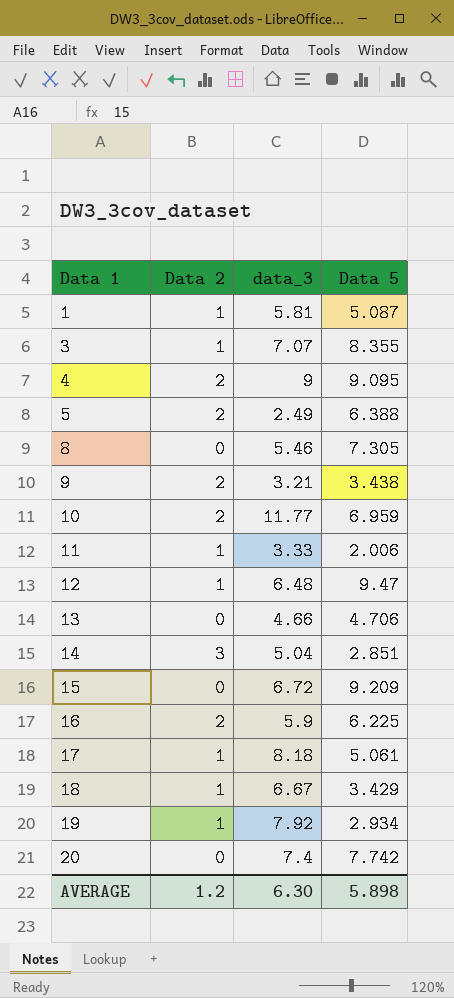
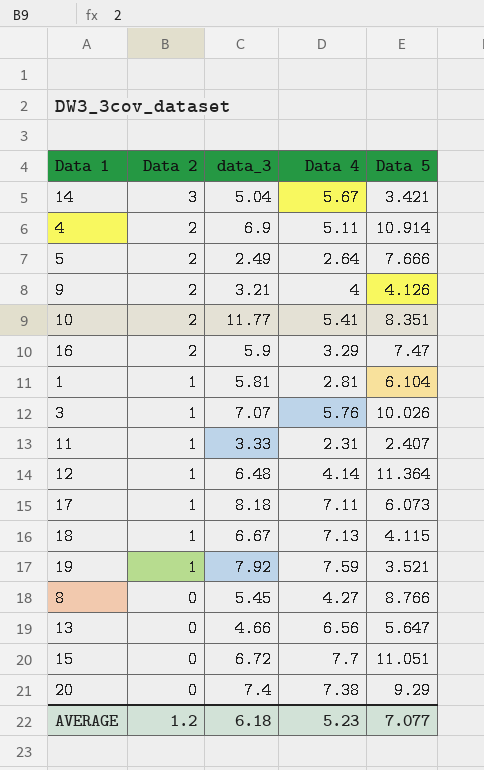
row order: Data 1 ascending -> Data 2 descending
column Data 4 | position: none -> 4
14 | Data 5: 2.851 -> 3.421
4 | data_3: 9 -> 6.9
4 | Data 5: 9.095 -> 10.914
5 | Data 5: 6.388 -> 7.666
9 | Data 5: 3.438 -> 4.126
10 | Data 5: 6.959 -> 8.351
16 | Data 5: 6.225 -> 7.47
1 | Data 5: 5.087 -> 6.104
3 | Data 5: 8.355 -> 10.026
11 | Data 5: 2.006 -> 2.407
12 | Data 5: 9.47 -> 11.364
17 | Data 5: 5.061 -> 6.073
18 | Data 5: 3.429 -> 4.115
19 | Data 5: 2.934 -> 3.521
8 | data_3: 5.46 -> 5.45
8 | Data 5: 7.305 -> 8.766
13 | Data 5: 4.706 -> 5.647
15 | Data 5: 9.209 -> 11.051
20 | Data 5: 7.742 -> 9.29
AVERAGE | data_3: 6.30 -> 6.18
AVERAGE | Data 5: 5.898 -> 7.077

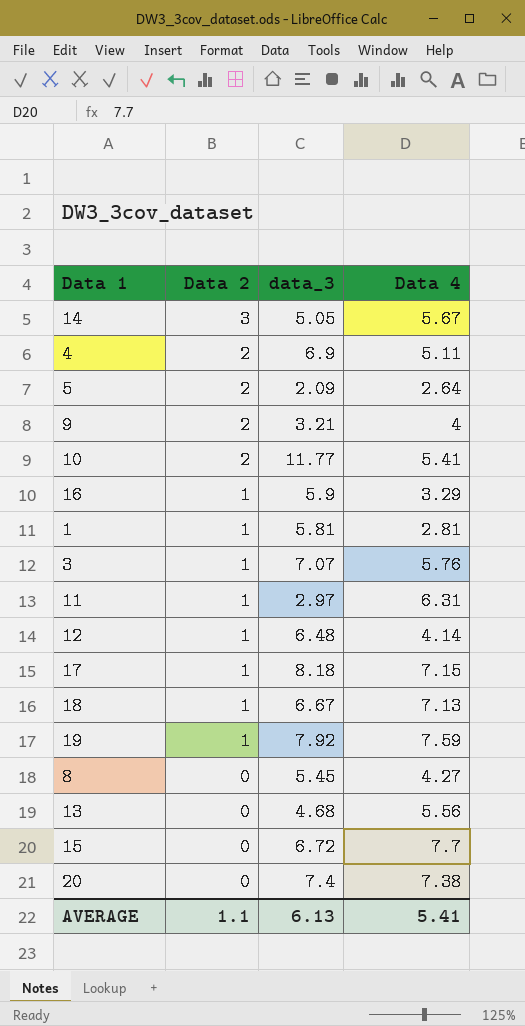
column Data 5 | position: 5 -> none
14 | data_3: 5.04 -> 5.05
5 | data_3: 2.49 -> 2.09
16 | Data 2: 2 -> 1
11 | data_3: 3.33 -> 2.97
11 | Data 4: 2.31 -> 6.31
17 | Data 4: 7.11 -> 7.15
13 | data_3: 4.66 -> 4.68
13 | Data 4: 6.56 -> 5.56
AVERAGE | Data 2: 1.2 -> 1.1
AVERAGE | data_3: 6.18 -> 6.13
AVERAGE | Data 4: 5.23 -> 5.41

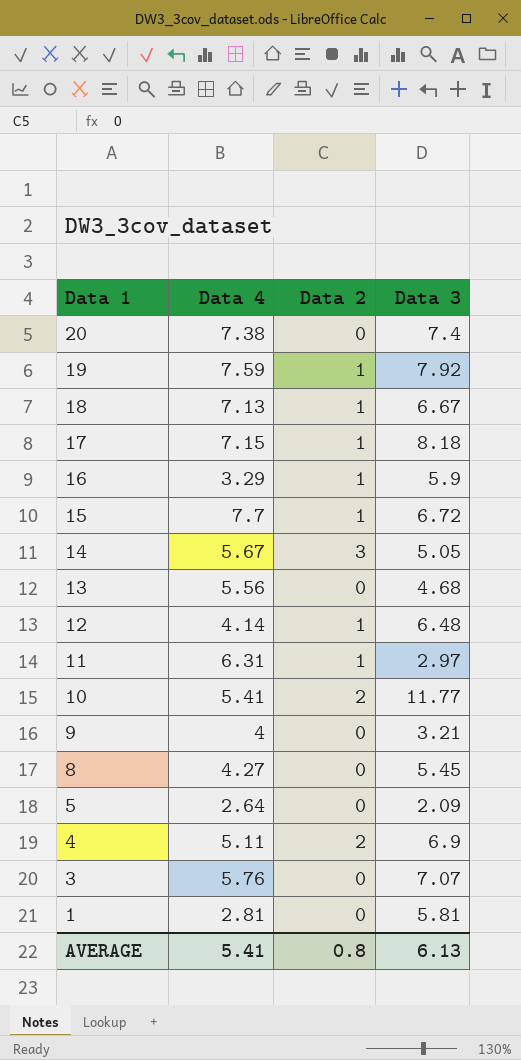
row order: Data 2 descending -> Data 1 descending
column Data 4 | position: 4 -> 2
column name: data_3 -> Data 3
15 | Data 2: 0 -> 1
9 | Data 2: 2 -> 0
5 | Data 2: 2 -> 0
3 | Data 2: 1 -> 0
1 | Data 2: 1 -> 0
AVERAGE | Data 2: 1.1 -> 0.8

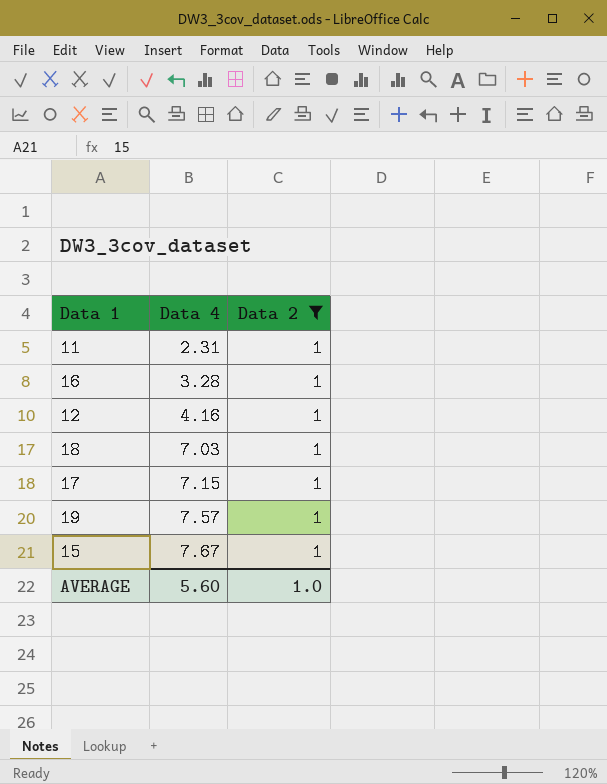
filter: none -> Data 2 = 1
row order: Data 1 descending -> Data 4 ascending
column Data 3 | position: 4 -> none
11 | Data 4: 6.31 -> 2.31
16 | Data 4: 3.29 -> 3.28
12 | Data 4: 4.14 -> 4.16
18 | Data 4: 7.13 -> 7.03
19 | Data 4: 7.59 -> 7.57
15 | Data 4: 7.7 -> 7.67
AVERAGE | Data 4: 5.41 -> 5.60
AVERAGE | Data 2: 0.8 -> 1.0

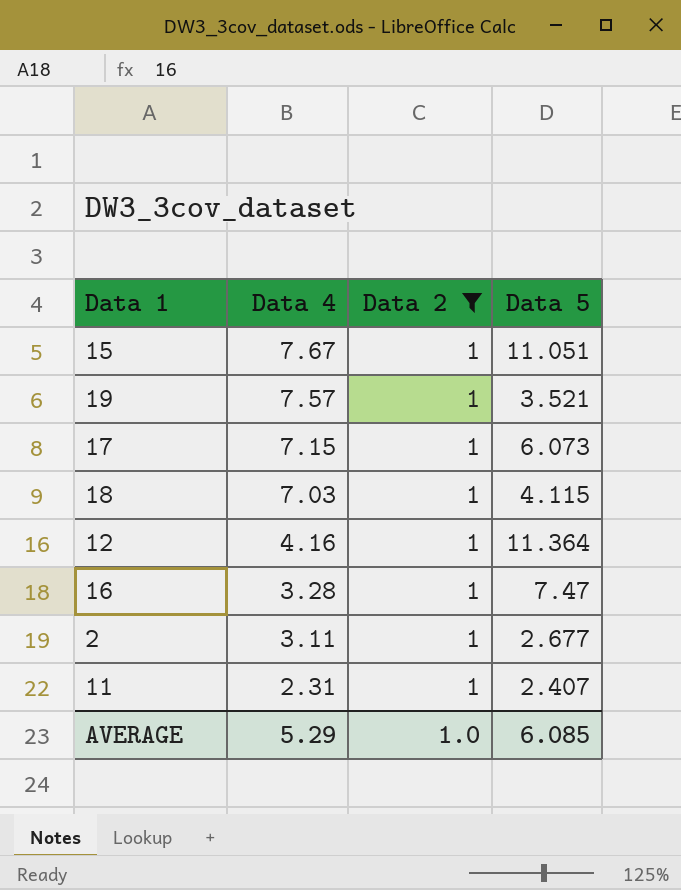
row order: Data 4 ascending -> Data 4 descending
column Data 5 | position: none -> 4
row 2: none -> 3.11 | 1 | 2.677
AVERAGE | Data 4: 5.60 -> 5.29

